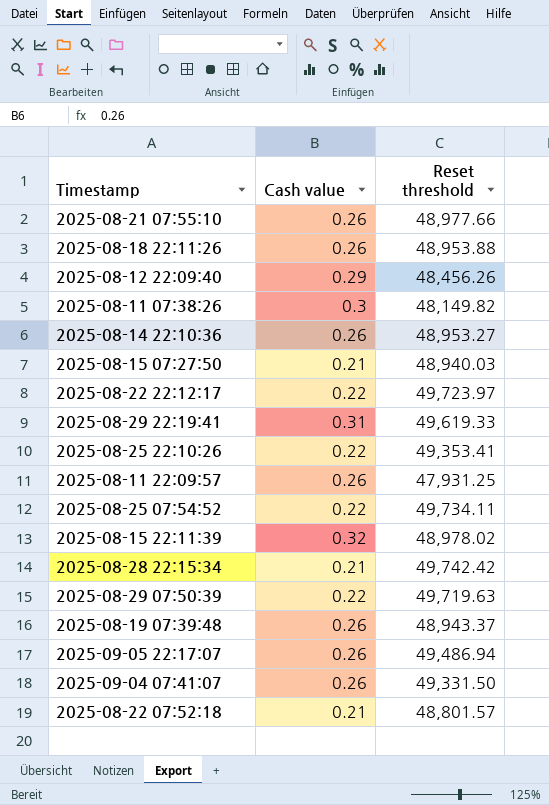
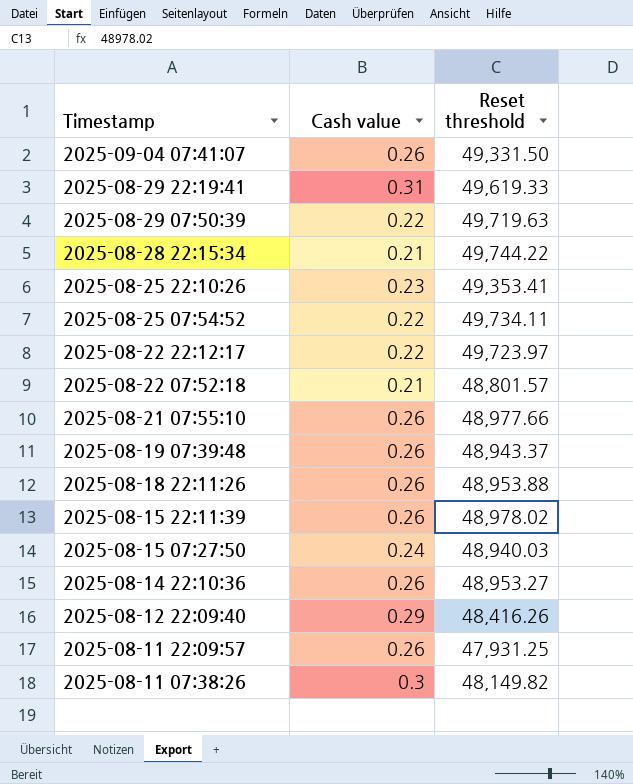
row order: none -> Timestamp descending
row 2025-09-05 22:17:07: 0.26 | 49,486.94 -> none
2025-08-28 22:15:34 | Reset threshold: 49,742.42 -> 49,744.22
2025-08-25 22:10:26 | Cash value: 0.22 -> 0.23
2025-08-15 22:11:39 | Cash value: 0.32 -> 0.26
2025-08-15 07:27:50 | Cash value: 0.21 -> 0.24
2025-08-12 22:09:40 | Reset threshold: 48,456.26 -> 48,416.26

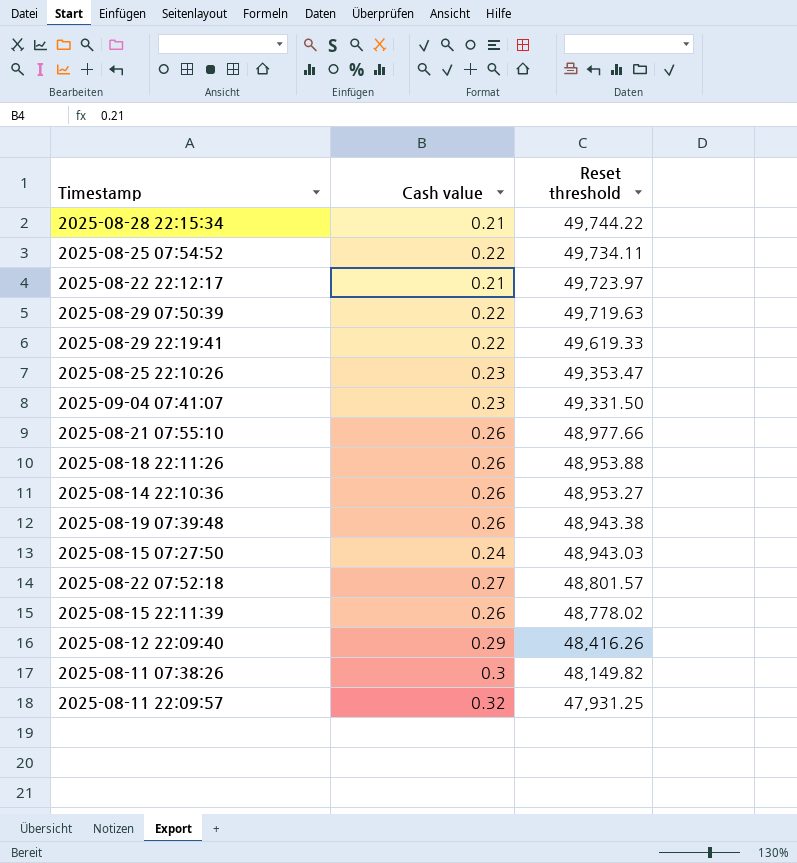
row order: Timestamp descending -> Reset threshold descending
2025-08-22 22:12:17 | Cash value: 0.22 -> 0.21
2025-08-29 22:19:41 | Cash value: 0.31 -> 0.22
2025-08-25 22:10:26 | Reset threshold: 49,353.41 -> 49,353.47
2025-09-04 07:41:07 | Cash value: 0.26 -> 0.23
2025-08-19 07:39:48 | Reset threshold: 48,943.37 -> 48,943.38
2025-08-15 07:27:50 | Reset threshold: 48,940.03 -> 48,943.03
2025-08-22 07:52:18 | Cash value: 0.21 -> 0.27
2025-08-15 22:11:39 | Reset threshold: 48,978.02 -> 48,778.02
2025-08-11 22:09:57 | Cash value: 0.26 -> 0.32

